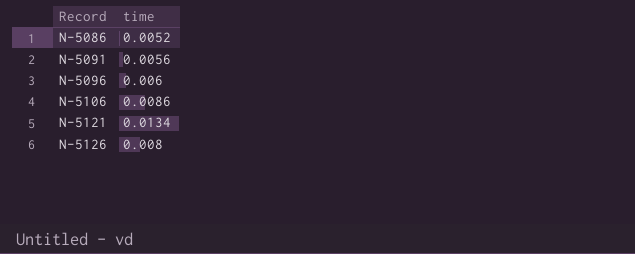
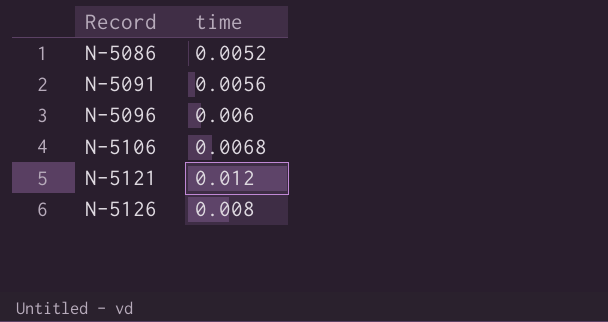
N-5106 | time: 0.0086 -> 0.0068
N-5121 | time: 0.0134 -> 0.012

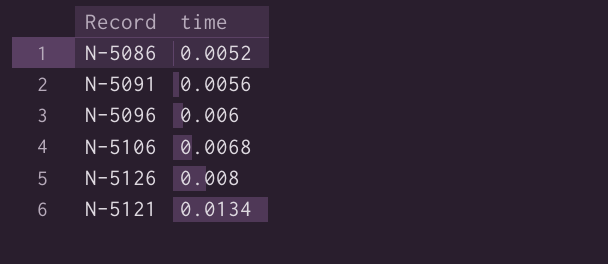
row order: Record ascending -> time ascending
N-5121 | time: 0.012 -> 0.0134

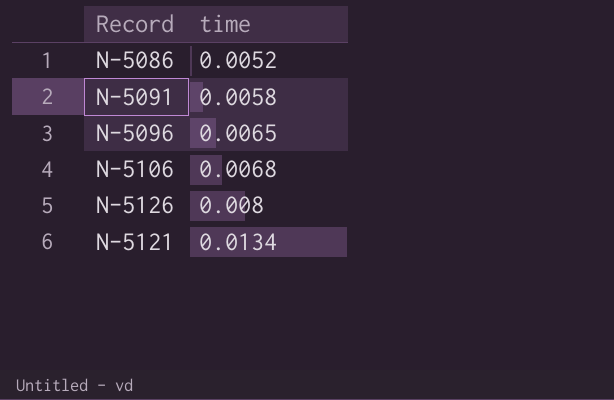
N-5091 | time: 0.0056 -> 0.0058
N-5096 | time: 0.006 -> 0.0065

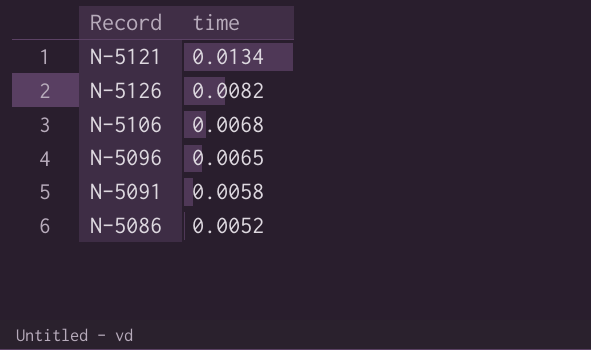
row order: time ascending -> time descending
N-5126 | time: 0.008 -> 0.0082

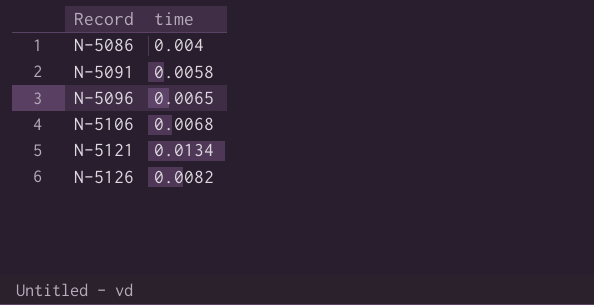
row order: time descending -> Record ascending
N-5086 | time: 0.0052 -> 0.004

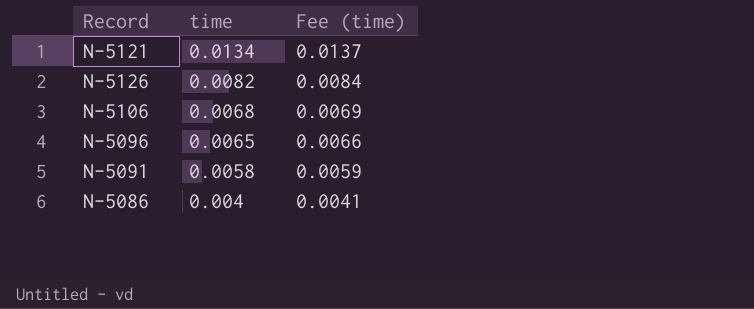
row order: Record ascending -> time descending
column Fee (time) | formula: none -> [time] * 1.02

